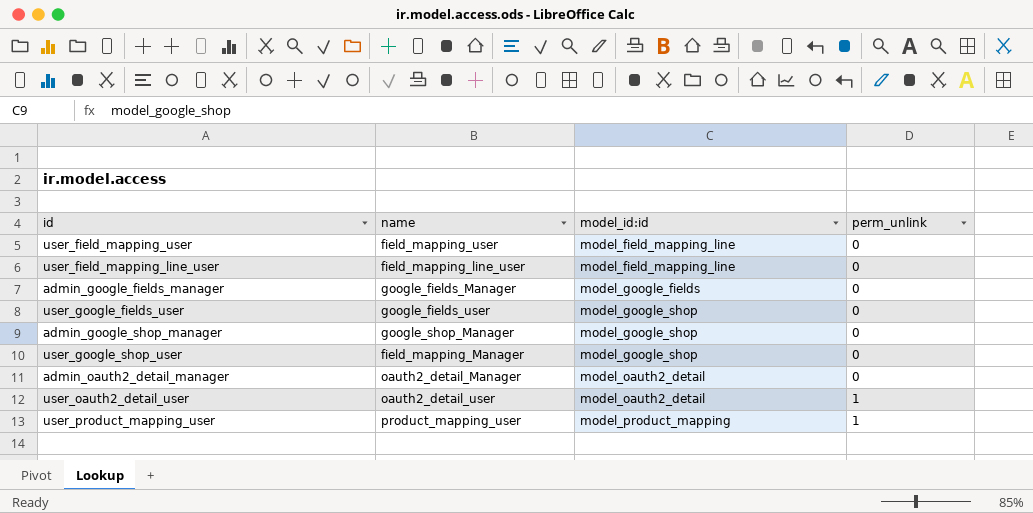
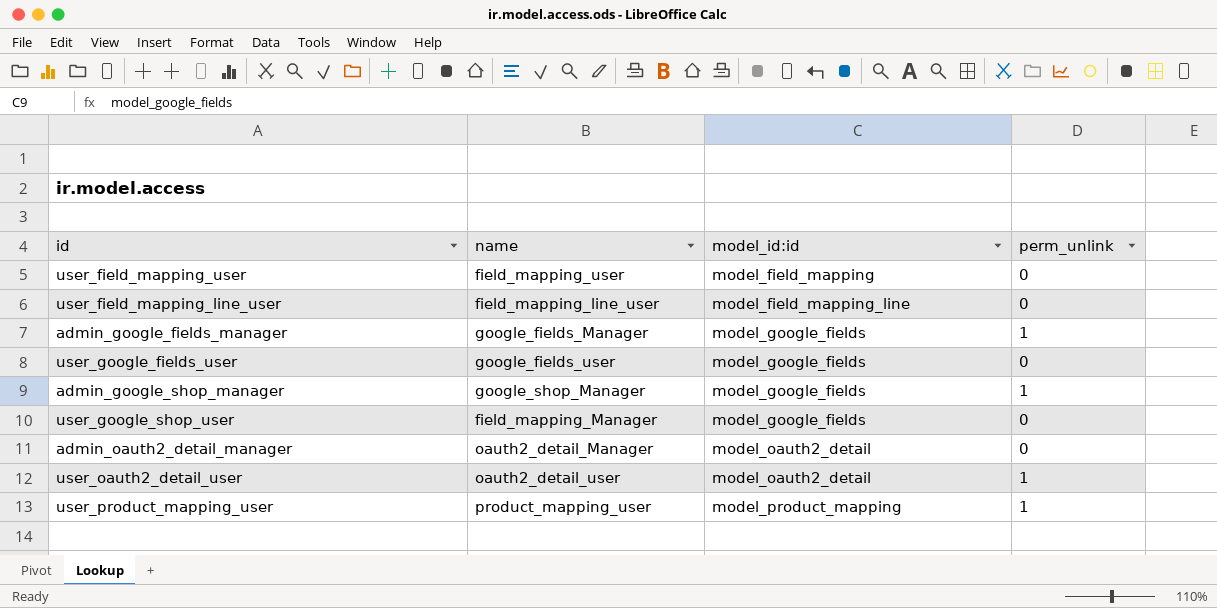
user_field_mapping_user | model_id:id: model_field_mapping_line -> model_field_mapping
admin_google_fields_manager | perm_unlink: 0 -> 1
user_google_fields_user | model_id:id: model_google_shop -> model_google_fields
admin_google_shop_manager | model_id:id: model_google_shop -> model_google_fields
admin_google_shop_manager | perm_unlink: 0 -> 1
user_google_shop_user | model_id:id: model_google_shop -> model_google_fields

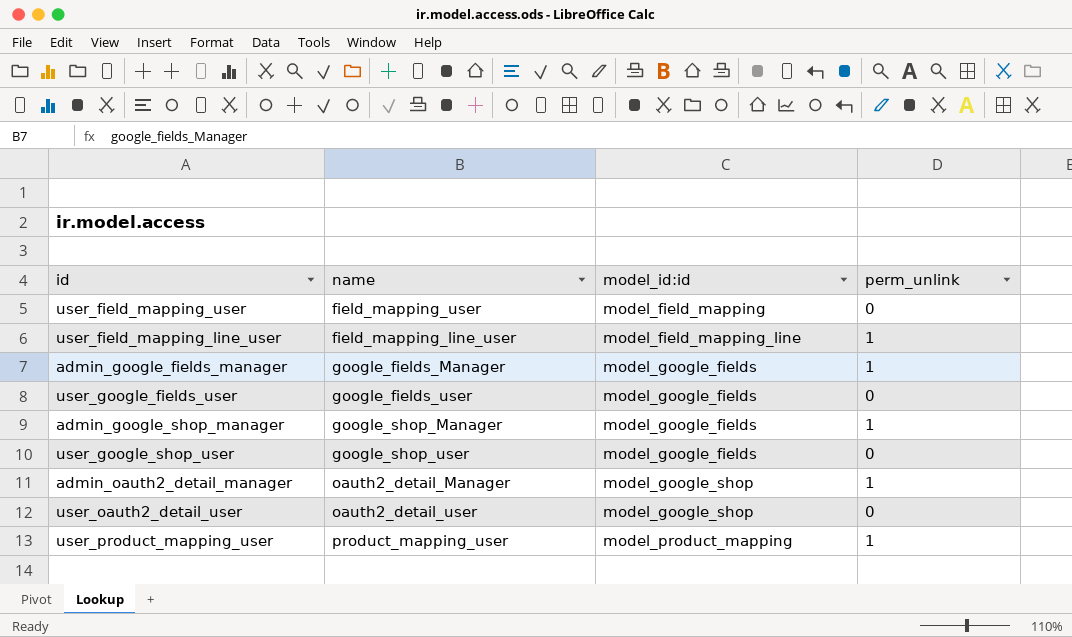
user_field_mapping_line_user | perm_unlink: 0 -> 1
user_google_shop_user | name: field_mapping_Manager -> google_shop_user
admin_oauth2_detail_manager | model_id:id: model_oauth2_detail -> model_google_shop
admin_oauth2_detail_manager | perm_unlink: 0 -> 1
user_oauth2_detail_user | model_id:id: model_oauth2_detail -> model_google_shop
user_oauth2_detail_user | perm_unlink: 1 -> 0

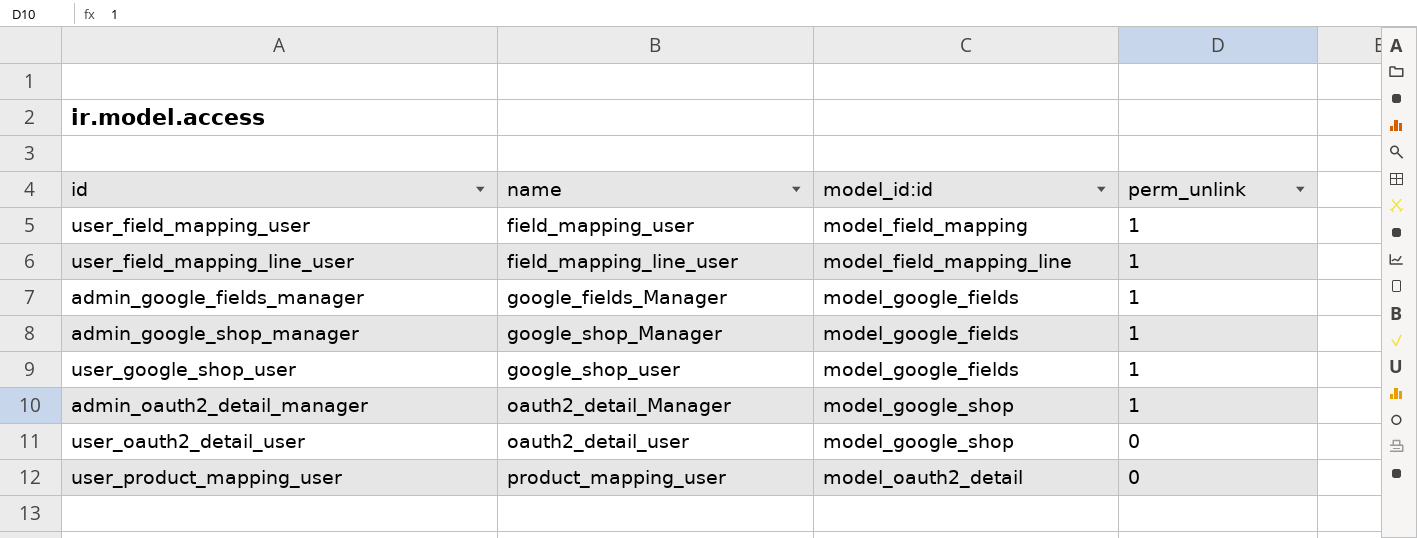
row user_google_fields_user: google_fields_user | model_google_fields | 0 -> none
user_field_mapping_user | perm_unlink: 0 -> 1
user_google_shop_user | perm_unlink: 0 -> 1
user_product_mapping_user | model_id:id: model_product_mapping -> model_oauth2_detail
user_product_mapping_user | perm_unlink: 1 -> 0

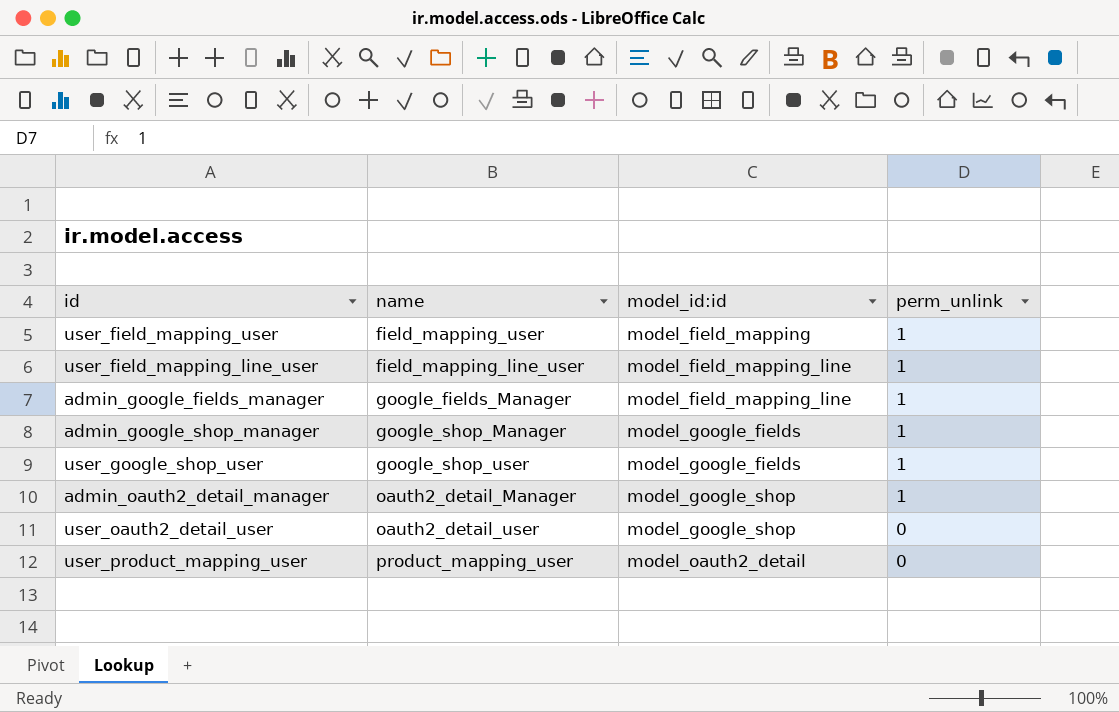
admin_google_fields_manager | model_id:id: model_google_fields -> model_field_mapping_line

